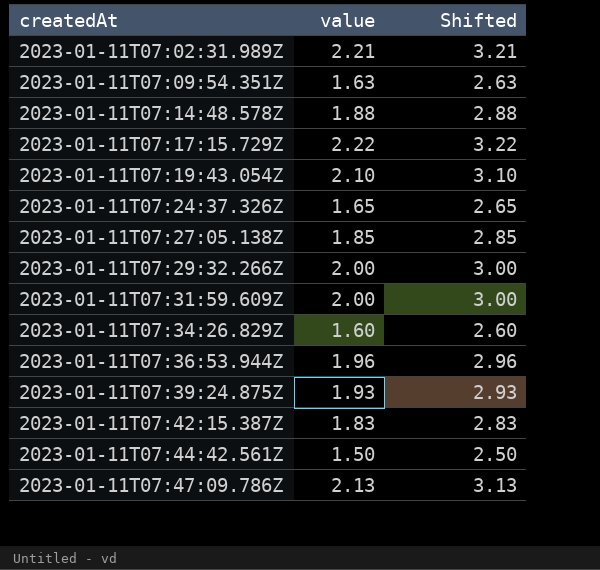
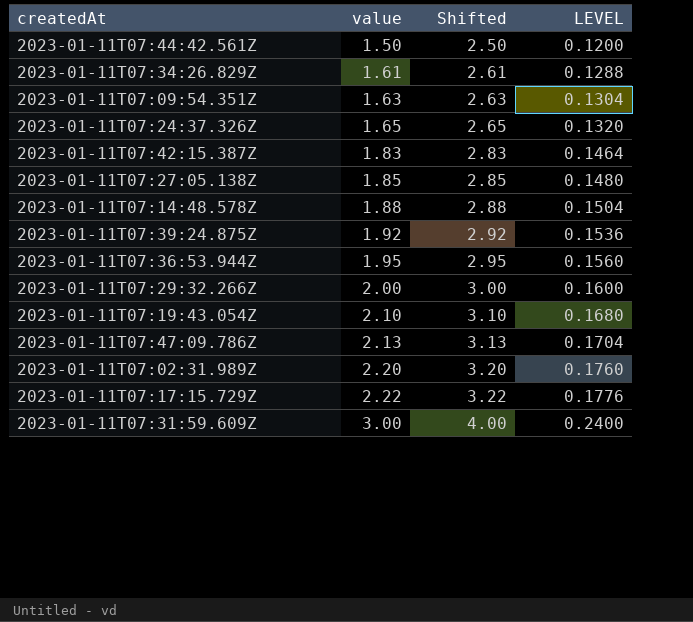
row order: createdAt ascending -> value ascending
column LEVEL | formula: none -> [value] * 0.08
2023-01-11T07:34:26.829Z | value: 1.60 -> 1.61
2023-01-11T07:34:26.829Z | Shifted: 2.60 -> 2.61
2023-01-11T07:39:24.875Z | value: 1.93 -> 1.92
2023-01-11T07:39:24.875Z | Shifted: 2.93 -> 2.92
2023-01-11T07:36:53.944Z | value: 1.96 -> 1.95
2023-01-11T07:36:53.944Z | Shifted: 2.96 -> 2.95
2023-01-11T07:02:31.989Z | value: 2.21 -> 2.20
2023-01-11T07:02:31.989Z | Shifted: 3.21 -> 3.20
2023-01-11T07:31:59.609Z | value: 2.00 -> 3.00
2023-01-11T07:31:59.609Z | Shifted: 3.00 -> 4.00

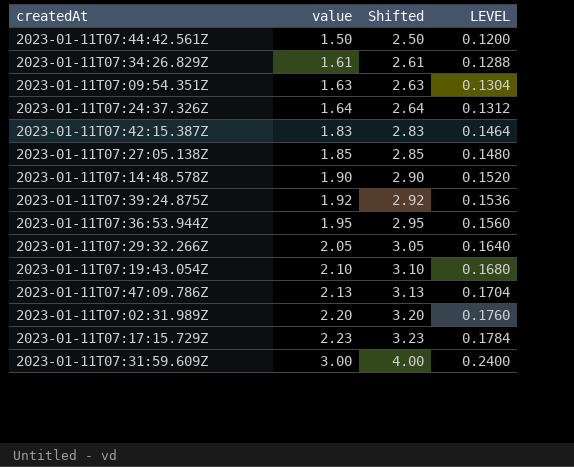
2023-01-11T07:24:37.326Z | value: 1.65 -> 1.64
2023-01-11T07:24:37.326Z | Shifted: 2.65 -> 2.64
2023-01-11T07:24:37.326Z | LEVEL: 0.1320 -> 0.1312
2023-01-11T07:14:48.578Z | value: 1.88 -> 1.90
2023-01-11T07:14:48.578Z | Shifted: 2.88 -> 2.90
2023-01-11T07:14:48.578Z | LEVEL: 0.1504 -> 0.1520
2023-01-11T07:29:32.266Z | value: 2.00 -> 2.05
2023-01-11T07:29:32.266Z | Shifted: 3.00 -> 3.05
2023-01-11T07:29:32.266Z | LEVEL: 0.1600 -> 0.1640
2023-01-11T07:17:15.729Z | value: 2.22 -> 2.23
2023-01-11T07:17:15.729Z | Shifted: 3.22 -> 3.23
2023-01-11T07:17:15.729Z | LEVEL: 0.1776 -> 0.1784

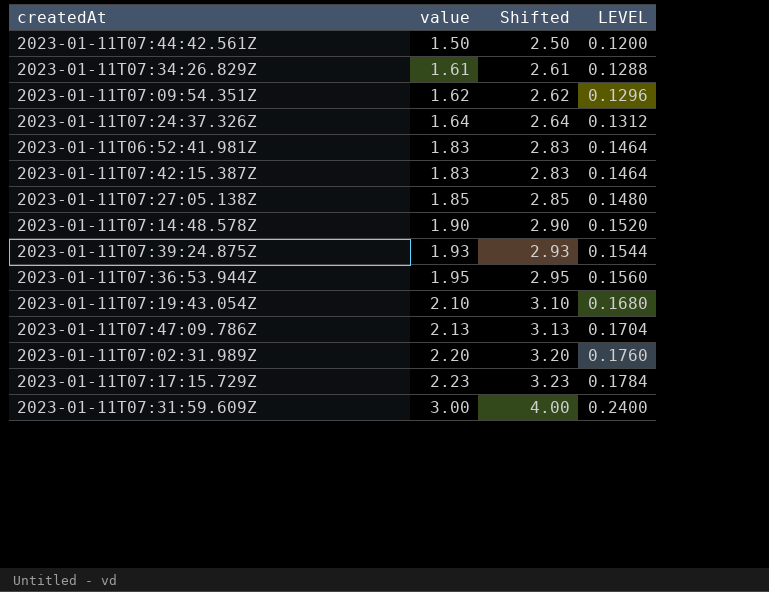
row 2023-01-11T07:29:32.266Z: 2.05 | 3.05 | 0.1640 -> none
2023-01-11T07:09:54.351Z | value: 1.63 -> 1.62
2023-01-11T07:09:54.351Z | Shifted: 2.63 -> 2.62
2023-01-11T07:09:54.351Z | LEVEL: 0.1304 -> 0.1296
row 2023-01-11T06:52:41.981Z: none -> 1.83 | 2.83 | 0.1464
2023-01-11T07:39:24.875Z | value: 1.92 -> 1.93
2023-01-11T07:39:24.875Z | Shifted: 2.92 -> 2.93
2023-01-11T07:39:24.875Z | LEVEL: 0.1536 -> 0.1544

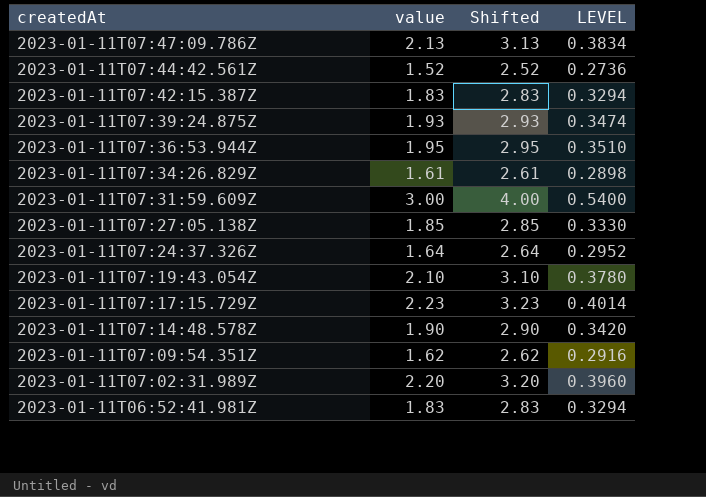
row order: value ascending -> createdAt descending
column LEVEL | formula: [value] * 0.08 -> [value] * 0.18
2023-01-11T07:44:42.561Z | value: 1.50 -> 1.52
2023-01-11T07:44:42.561Z | Shifted: 2.50 -> 2.52

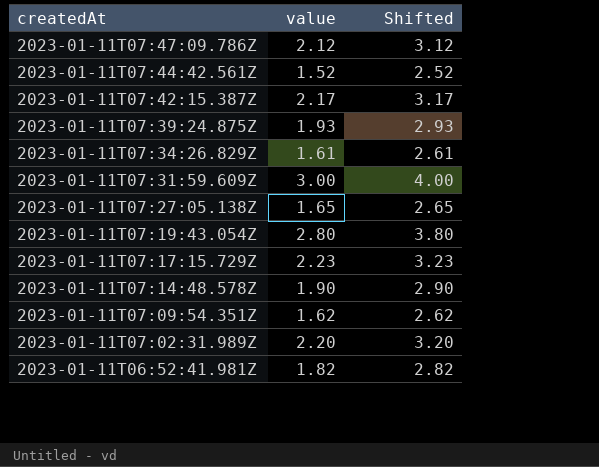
column LEVEL | formula: [value] * 0.18 -> none
row 2023-01-11T07:36:53.944Z: 1.95 | 2.95 | 0.3510 -> none
row 2023-01-11T07:24:37.326Z: 1.64 | 2.64 | 0.2952 -> none
2023-01-11T07:47:09.786Z | value: 2.13 -> 2.12
2023-01-11T07:47:09.786Z | Shifted: 3.13 -> 3.12
2023-01-11T07:42:15.387Z | value: 1.83 -> 2.17
2023-01-11T07:42:15.387Z | Shifted: 2.83 -> 3.17
2023-01-11T07:27:05.138Z | value: 1.85 -> 1.65
2023-01-11T07:27:05.138Z | Shifted: 2.85 -> 2.65
2023-01-11T07:19:43.054Z | value: 2.10 -> 2.80
2023-01-11T07:19:43.054Z | Shifted: 3.10 -> 3.80
2023-01-11T06:52:41.981Z | value: 1.83 -> 1.82
2023-01-11T06:52:41.981Z | Shifted: 2.83 -> 2.82

